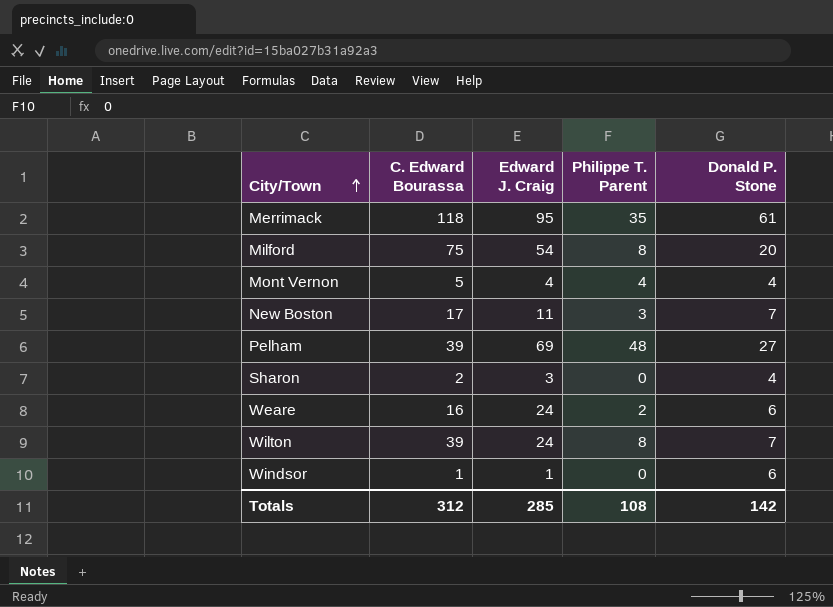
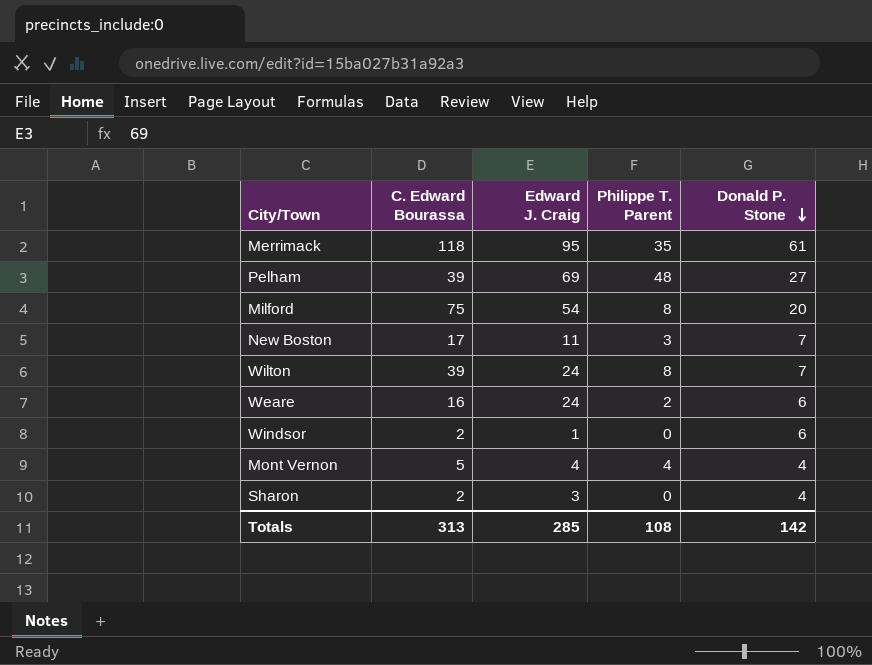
row order: City/Town ascending -> Donald P. Stone descending
Windsor | C. Edward Bourassa: 1 -> 2
Totals | C. Edward Bourassa: 312 -> 313

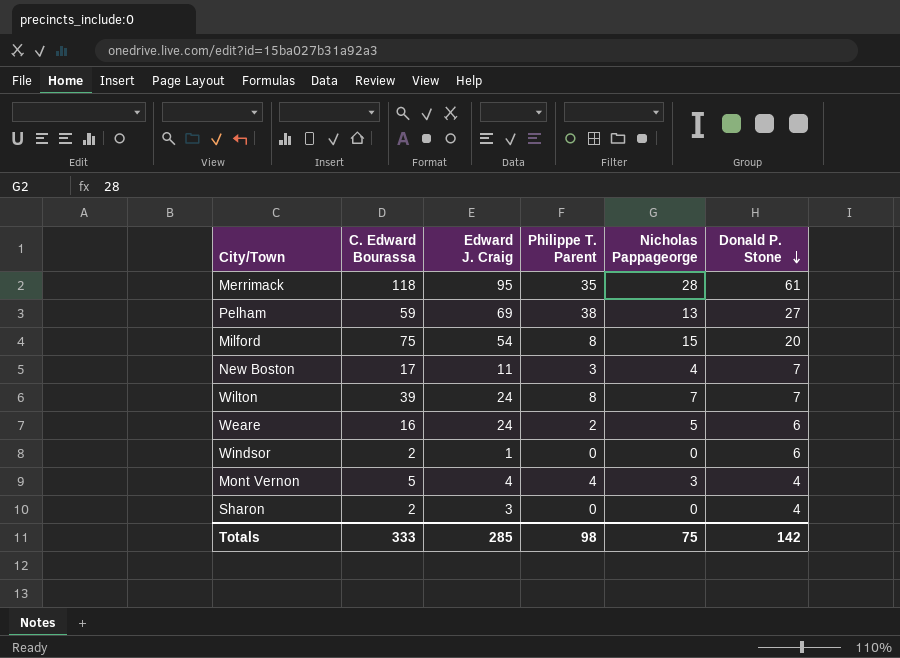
column Nicholas Pappageorge | position: none -> 5
Pelham | C. Edward Bourassa: 39 -> 59
Pelham | Philippe T. Parent: 48 -> 38
Totals | C. Edward Bourassa: 313 -> 333
Totals | Philippe T. Parent: 108 -> 98

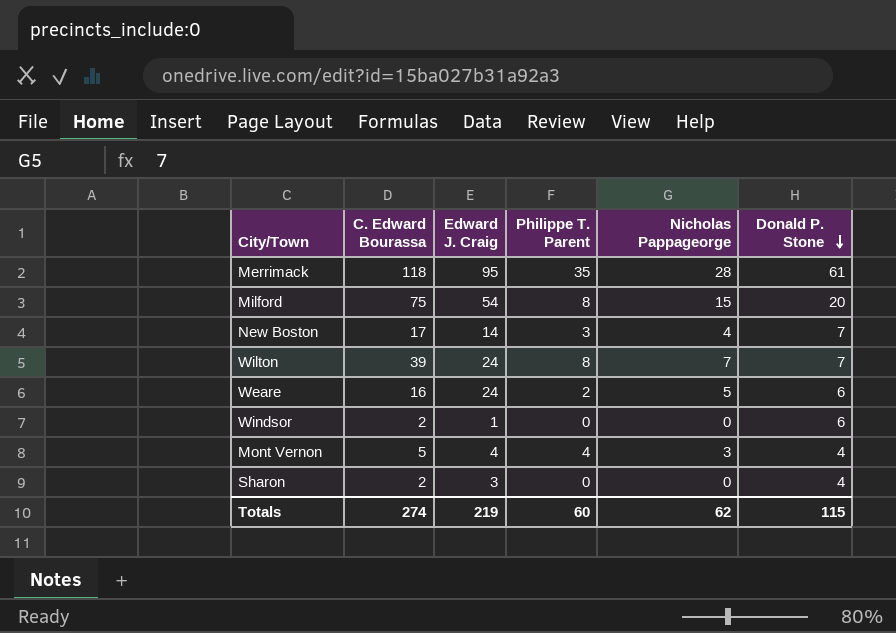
row Pelham: 59 | 69 | 38 | 13 | 27 -> none
New Boston | Edward J. Craig: 11 -> 14
Totals | C. Edward Bourassa: 333 -> 274
Totals | Edward J. Craig: 285 -> 219
Totals | Philippe T. Parent: 98 -> 60
Totals | Nicholas Pappageorge: 75 -> 62
Totals | Donald P. Stone: 142 -> 115

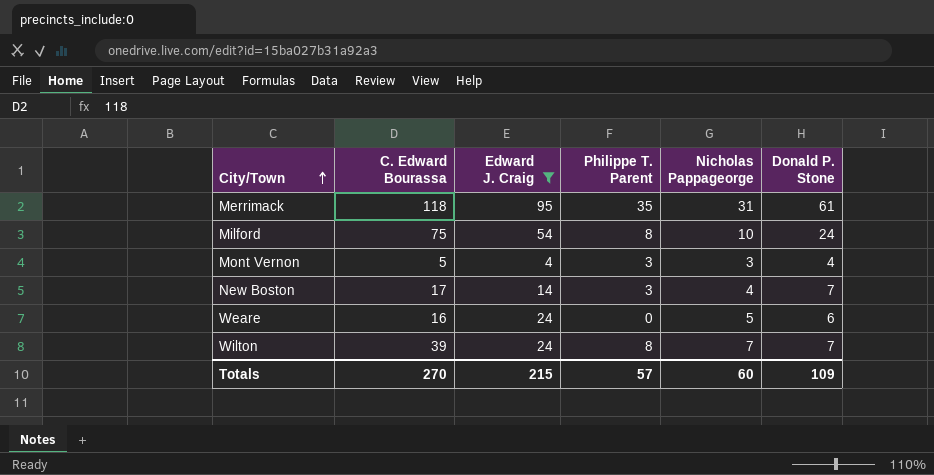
filter: none -> Edward J. Craig >= 4
row order: Donald P. Stone descending -> City/Town ascending
Merrimack | Nicholas Pappageorge: 28 -> 31
Milford | Nicholas Pappageorge: 15 -> 10
Milford | Donald P. Stone: 20 -> 24
Mont Vernon | Philippe T. Parent: 4 -> 3
Weare | Philippe T. Parent: 2 -> 0
Totals | C. Edward Bourassa: 274 -> 270
Totals | Edward J. Craig: 219 -> 215
Totals | Philippe T. Parent: 60 -> 57
Totals | Nicholas Pappageorge: 62 -> 60
Totals | Donald P. Stone: 115 -> 109

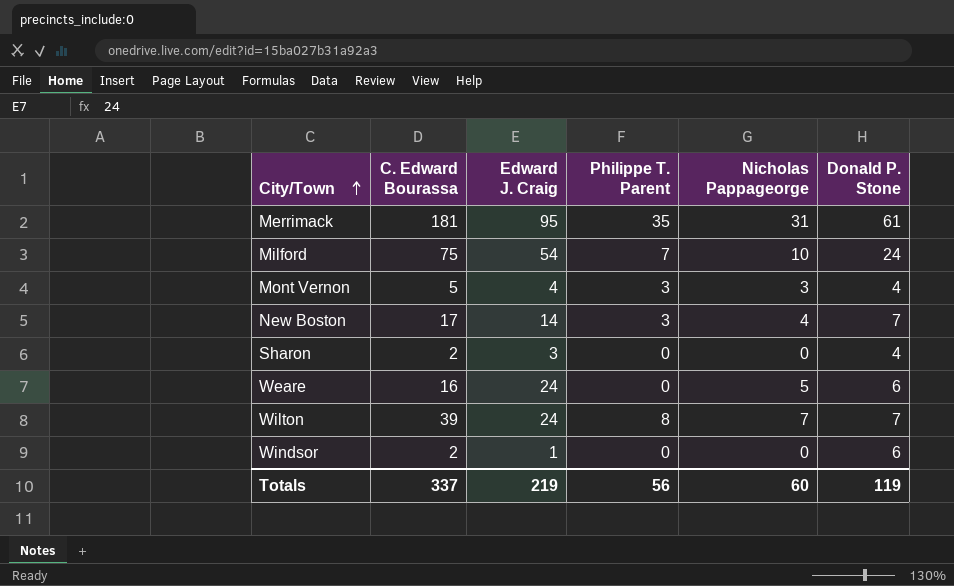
filter: Edward J. Craig >= 4 -> none
Merrimack | C. Edward Bourassa: 118 -> 181
Milford | Philippe T. Parent: 8 -> 7
Totals | C. Edward Bourassa: 270 -> 337
Totals | Edward J. Craig: 215 -> 219
Totals | Philippe T. Parent: 57 -> 56
Totals | Donald P. Stone: 109 -> 119

